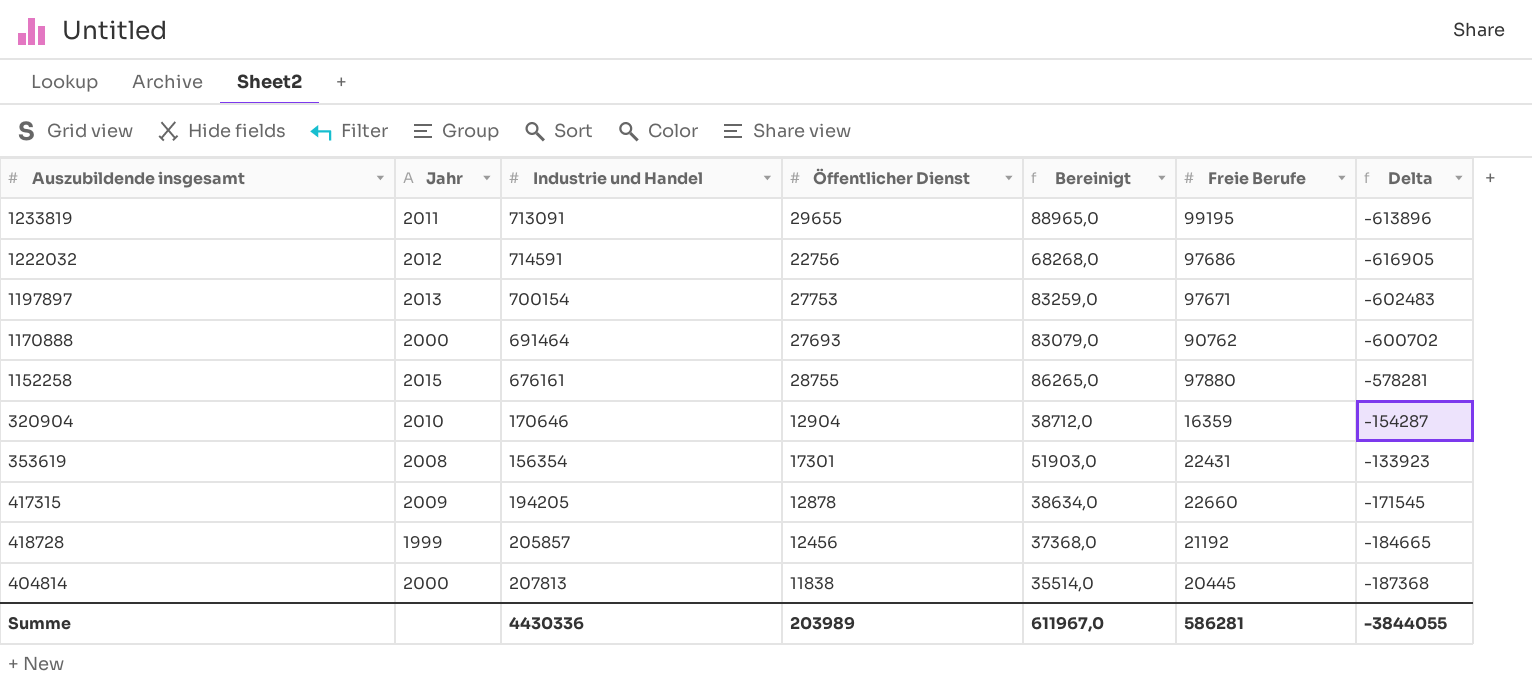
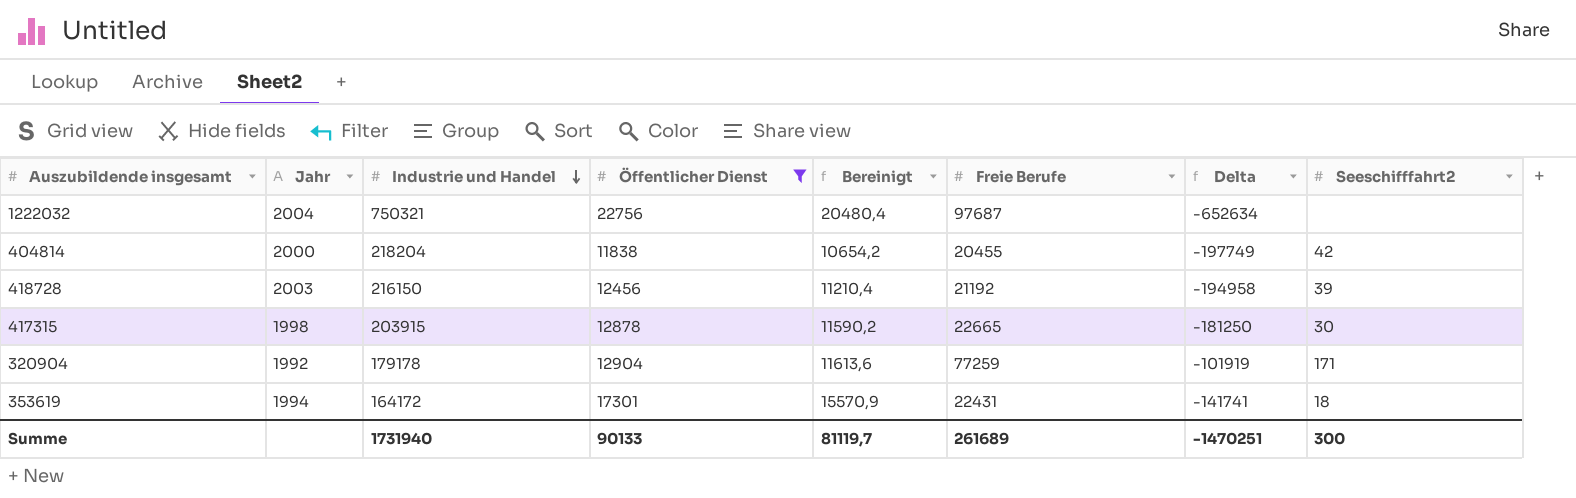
filter: none -> Öffentlicher Dienst <= 22756
row order: none -> Industrie und Handel descending
column Bereinigt | formula: [Öffentlicher Dienst] * 3 -> [Öffentlicher Dienst] * 0,9
column Seeschifffahrt2 | position: none -> 8
1222032 | Jahr: 2012 -> 2004
1222032 | Industrie und Handel: 714591 -> 750321
1222032 | Freie Berufe: 97686 -> 97687
1222032 | Delta: -616905 -> -652634
404814 | Industrie und Handel: 207813 -> 218204
404814 | Freie Berufe: 20445 -> 20455
404814 | Delta: -187368 -> -197749
418728 | Jahr: 1999 -> 2003
418728 | Industrie und Handel: 205857 -> 216150
418728 | Delta: -184665 -> -194958
417315 | Jahr: 2009 -> 1998
417315 | Industrie und Handel: 194205 -> 203915
417315 | Freie Berufe: 22660 -> 22665
417315 | Delta: -171545 -> -181250
320904 | Jahr: 2010 -> 1992
320904 | Industrie und Handel: 170646 -> 179178
320904 | Freie Berufe: 16359 -> 77259
320904 | Delta: -154287 -> -101919
353619 | Jahr: 2008 -> 1994
353619 | Industrie und Handel: 156354 -> 164172
353619 | Delta: -133923 -> -141741
Summe | Industrie und Handel: 4430336 -> 1731940
Summe | Öffentlicher Dienst: 203989 -> 90133
Summe | Bereinigt: 611967,0 -> 81119,7
Summe | Freie Berufe: 586281 -> 261689
Summe | Delta: -3844055 -> -1470251

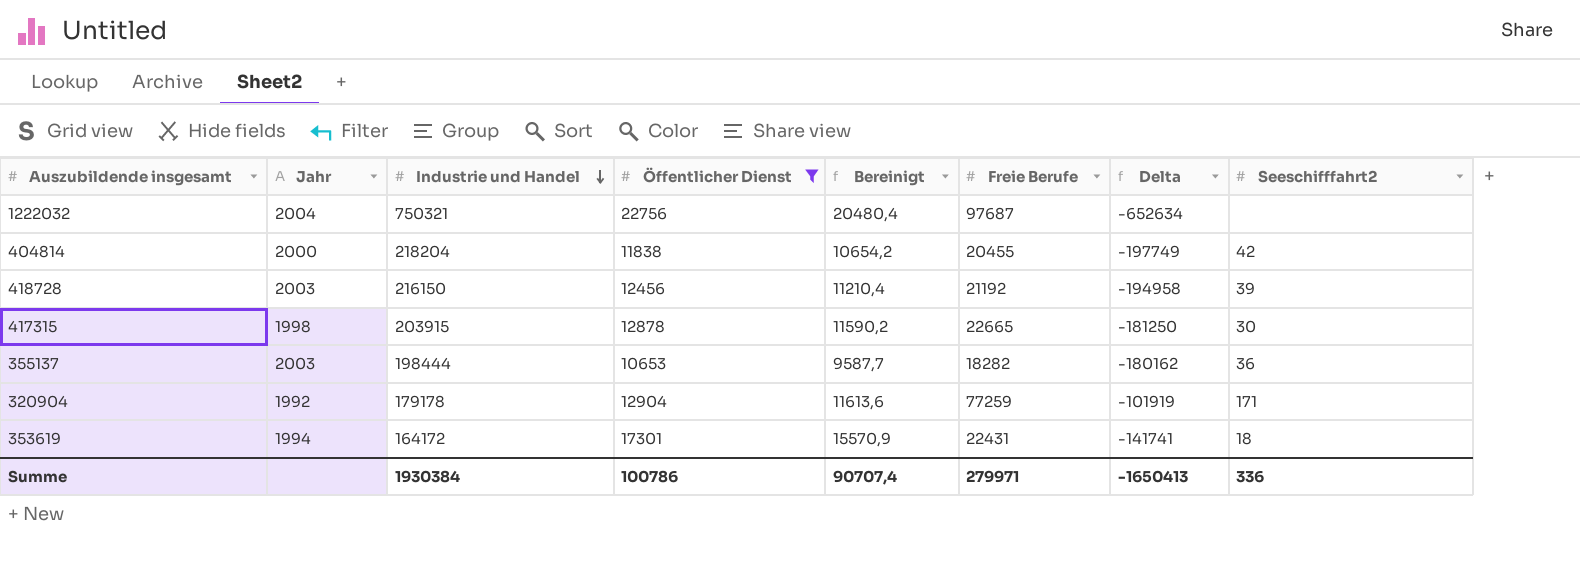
row 355137: none -> 2003 | 198444 | 10653 | 9587,7 | 18282 | -180162 | 36
Summe | Industrie und Handel: 1731940 -> 1930384
Summe | Öffentlicher Dienst: 90133 -> 100786
Summe | Bereinigt: 81119,7 -> 90707,4
Summe | Freie Berufe: 261689 -> 279971
Summe | Delta: -1470251 -> -1650413
Summe | Seeschifffahrt2: 300 -> 336

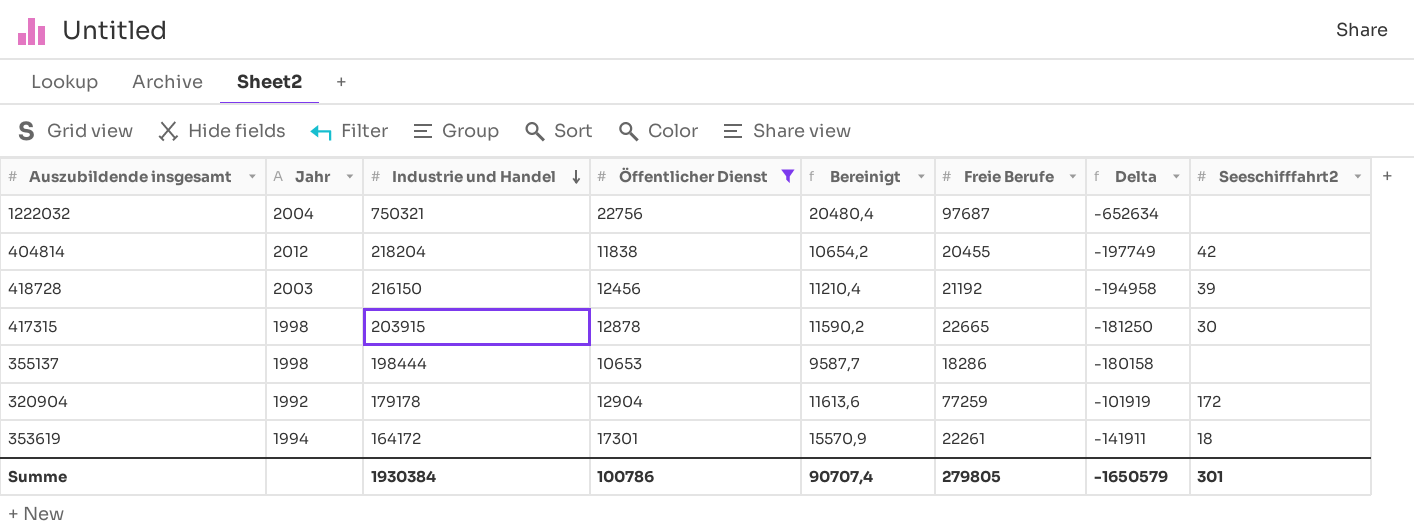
404814 | Jahr: 2000 -> 2012
355137 | Jahr: 2003 -> 1998
355137 | Freie Berufe: 18282 -> 18286
355137 | Delta: -180162 -> -180158
355137 | Seeschifffahrt2: 36 -> none
320904 | Seeschifffahrt2: 171 -> 172
353619 | Freie Berufe: 22431 -> 22261
353619 | Delta: -141741 -> -141911
Summe | Freie Berufe: 279971 -> 279805
Summe | Delta: -1650413 -> -1650579
Summe | Seeschifffahrt2: 336 -> 301

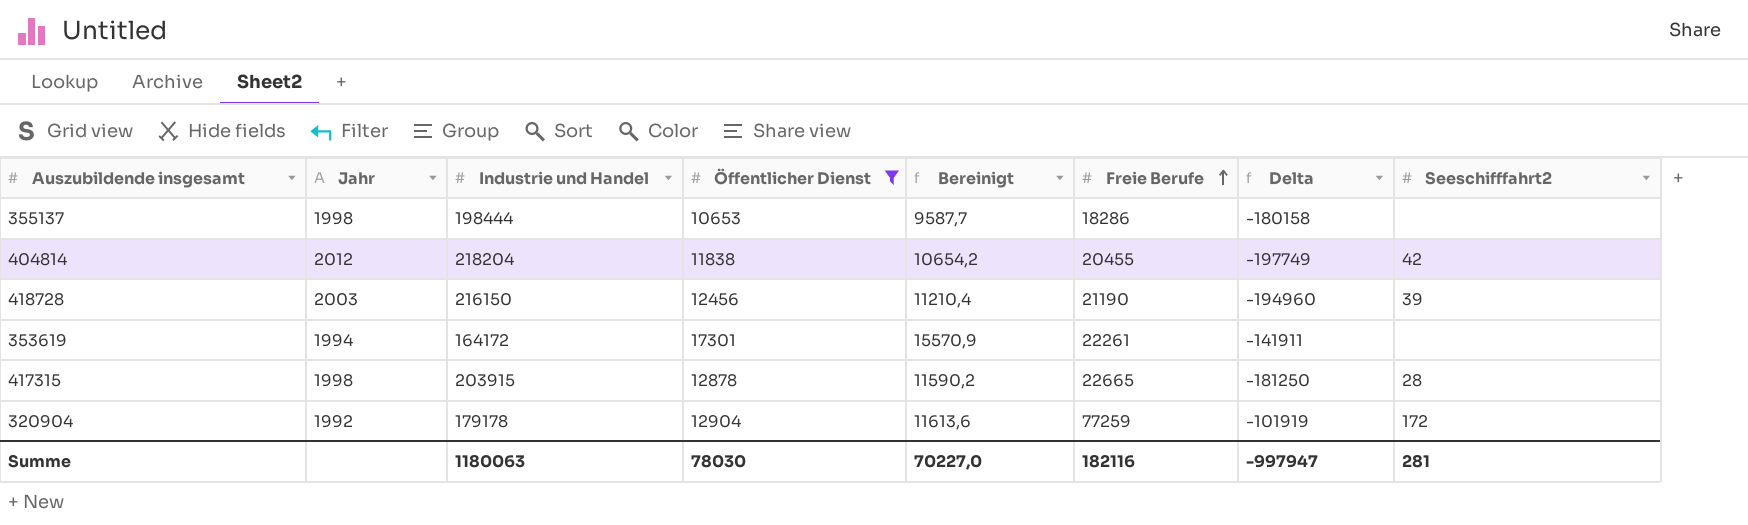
row order: Industrie und Handel descending -> Freie Berufe ascending
row 1222032: 2004 | 750321 | 22756 | 20480,4 | 97687 | -652634 | none -> none
418728 | Freie Berufe: 21192 -> 21190
418728 | Delta: -194958 -> -194960
353619 | Seeschifffahrt2: 18 -> none
417315 | Seeschifffahrt2: 30 -> 28
Summe | Industrie und Handel: 1930384 -> 1180063
Summe | Öffentlicher Dienst: 100786 -> 78030
Summe | Bereinigt: 90707,4 -> 70227,0
Summe | Freie Berufe: 279805 -> 182116
Summe | Delta: -1650579 -> -997947
Summe | Seeschifffahrt2: 301 -> 281

